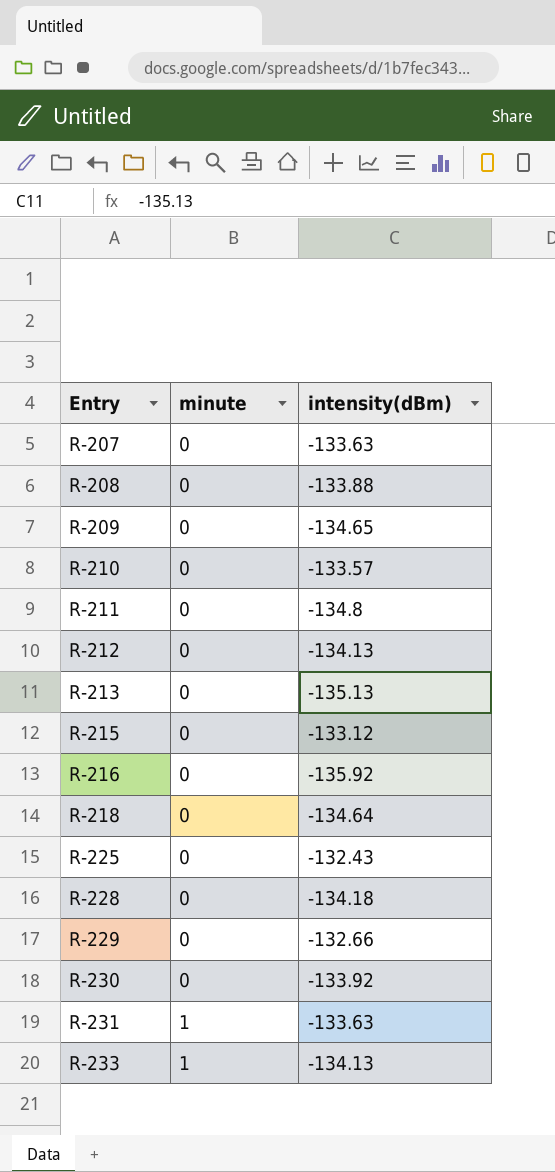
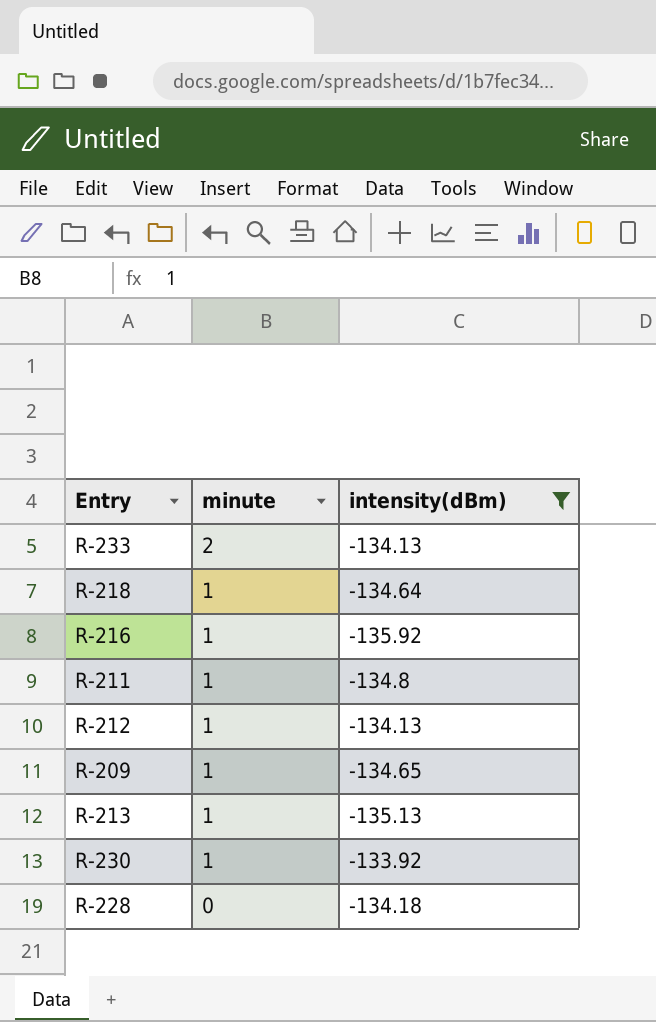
filter: none -> intensity(dBm) <= -133.92
row order: Entry ascending -> minute descending
R-233 | minute: 1 -> 2
R-218 | minute: 0 -> 1
R-216 | minute: 0 -> 1
R-211 | minute: 0 -> 1
R-212 | minute: 0 -> 1
R-209 | minute: 0 -> 1
R-213 | minute: 0 -> 1
R-230 | minute: 0 -> 1

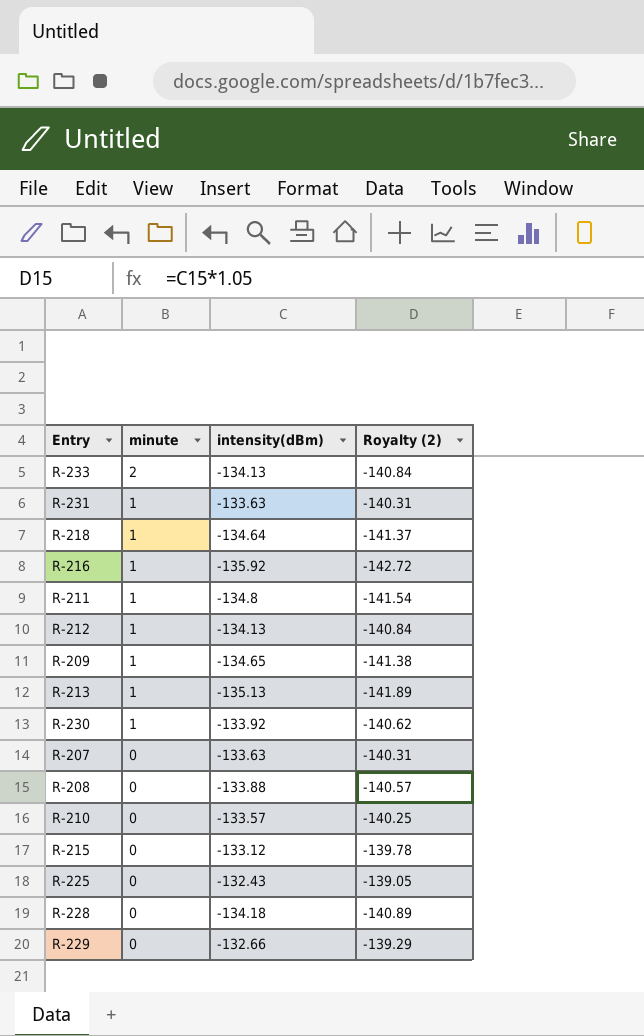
filter: intensity(dBm) <= -133.92 -> none
column Royalty (2) | formula: none -> [intensity(dBm)] * 1.05

